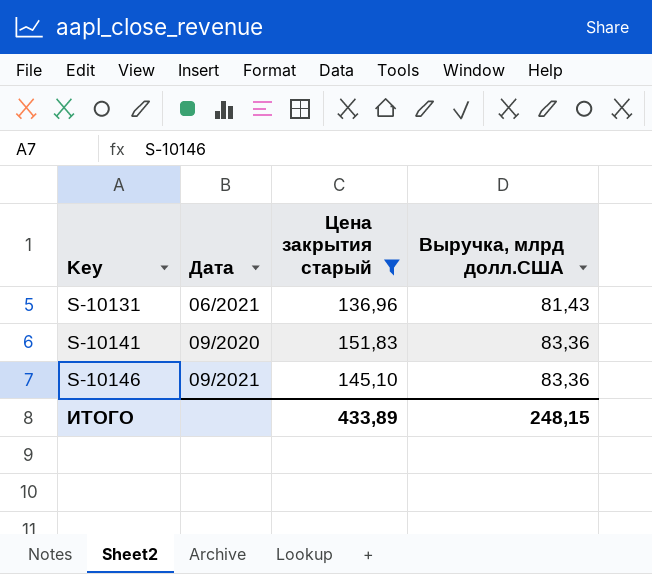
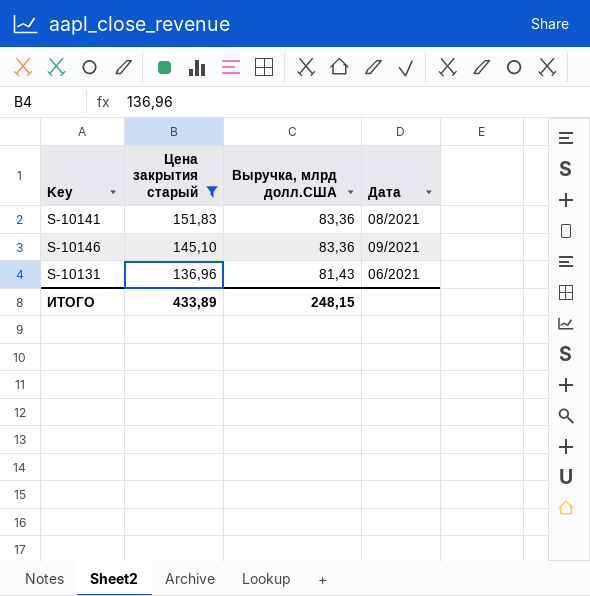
row order: Key ascending -> Цена закрытия старый descending
column Дата | position: 2 -> 4
S-10141 | Дата: 09/2020 -> 08/2021

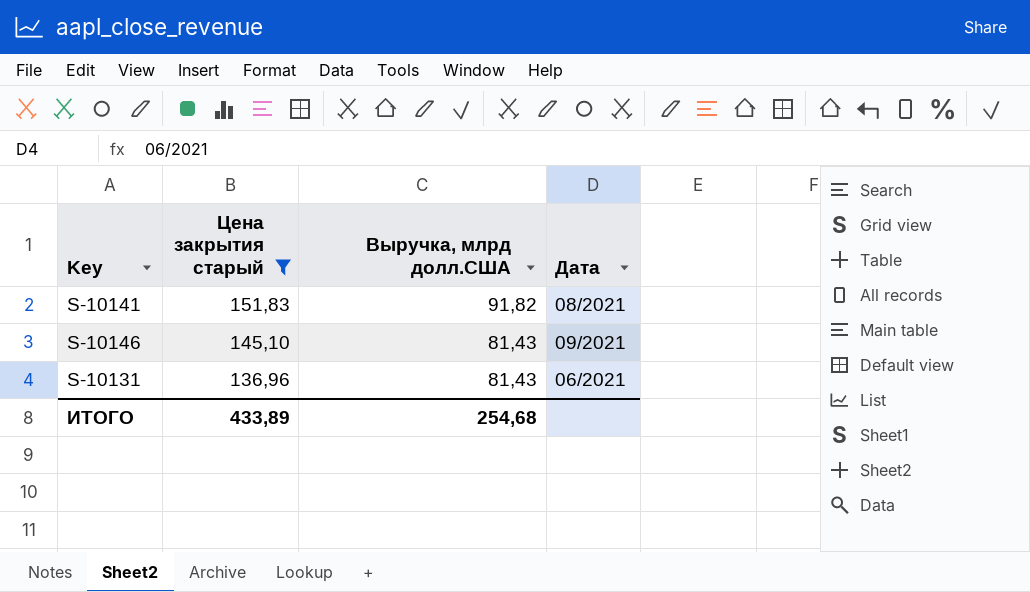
S-10141 | Выручка, млрд долл.США: 83,36 -> 91,82
S-10146 | Выручка, млрд долл.США: 83,36 -> 81,43
ИТОГО | Выручка, млрд долл.США: 248,15 -> 254,68

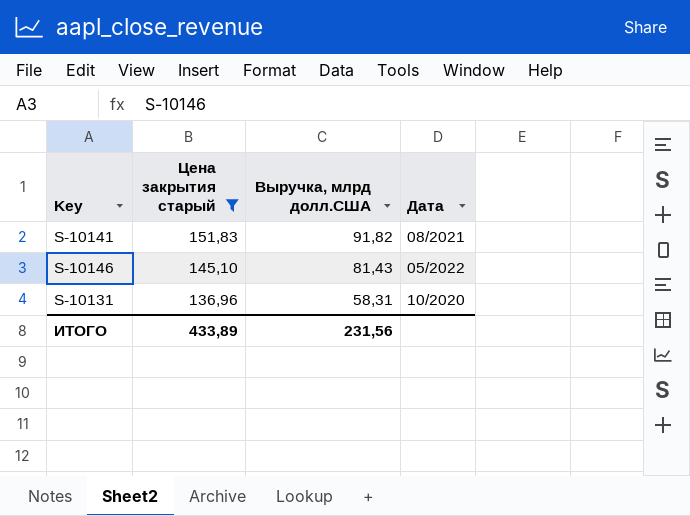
S-10146 | Дата: 09/2021 -> 05/2022
S-10131 | Выручка, млрд долл.США: 81,43 -> 58,31
S-10131 | Дата: 06/2021 -> 10/2020
ИТОГО | Выручка, млрд долл.США: 254,68 -> 231,56

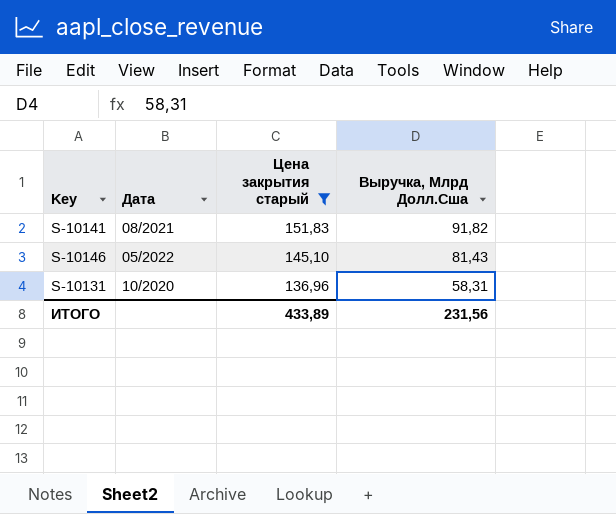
column Дата | position: 4 -> 2
column name: Выручка, млрд долл.США -> Выручка, Млрд Долл.Сша

